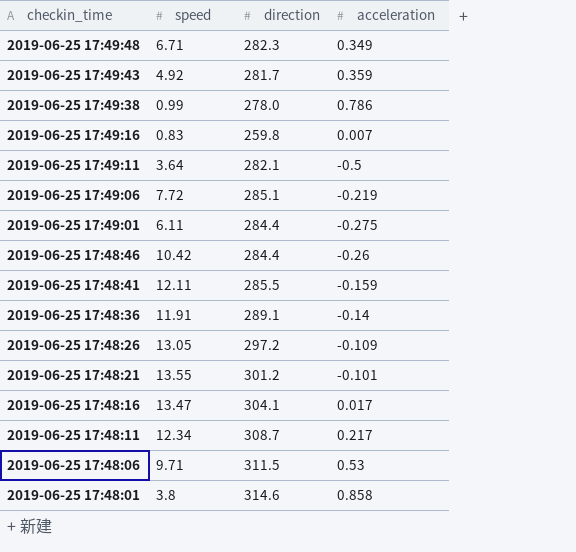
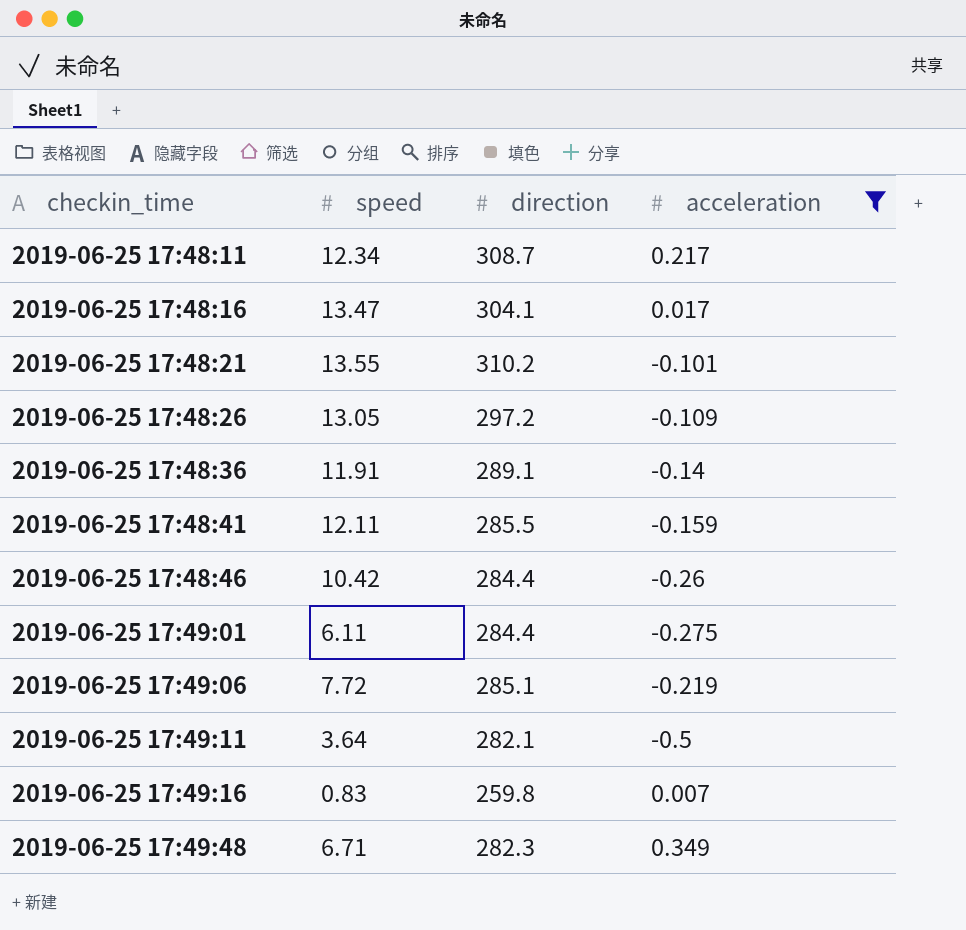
filter: none -> acceleration <= 0.349
row order: checkin_time descending -> checkin_time ascending
2019-06-25 17:48:21 | direction: 301.2 -> 310.2

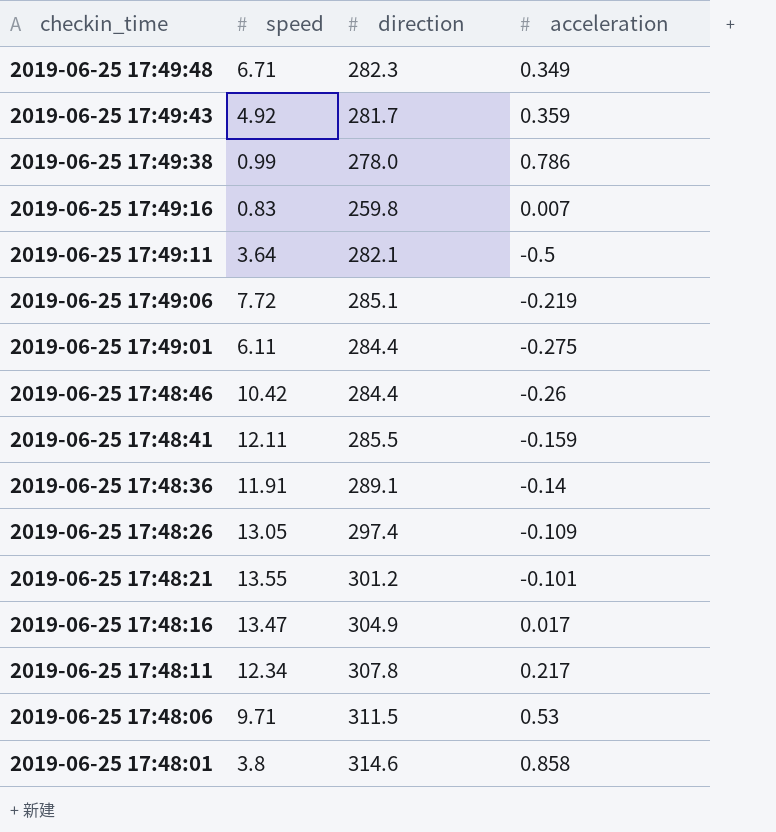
filter: acceleration <= 0.349 -> none
row order: checkin_time ascending -> checkin_time descending
2019-06-25 17:48:26 | direction: 297.2 -> 297.4
2019-06-25 17:48:21 | direction: 310.2 -> 301.2
2019-06-25 17:48:16 | direction: 304.1 -> 304.9
2019-06-25 17:48:11 | direction: 308.7 -> 307.8

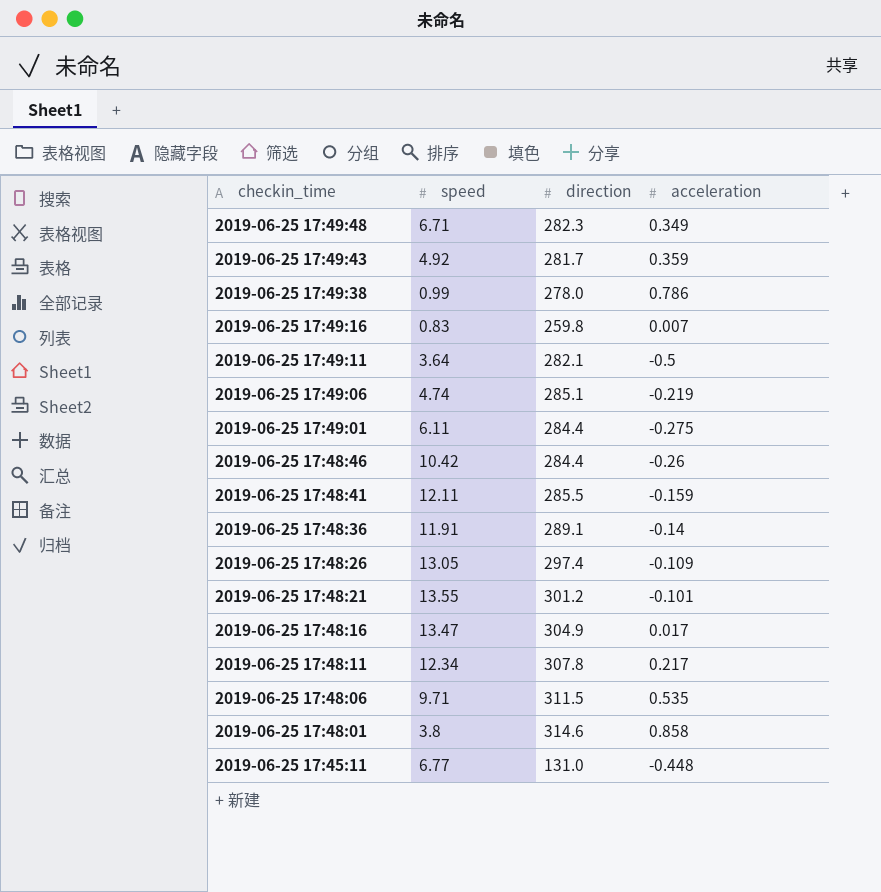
2019-06-25 17:49:06 | speed: 7.72 -> 4.74
2019-06-25 17:48:06 | acceleration: 0.53 -> 0.535
row 2019-06-25 17:45:11: none -> 6.77 | 131.0 | -0.448

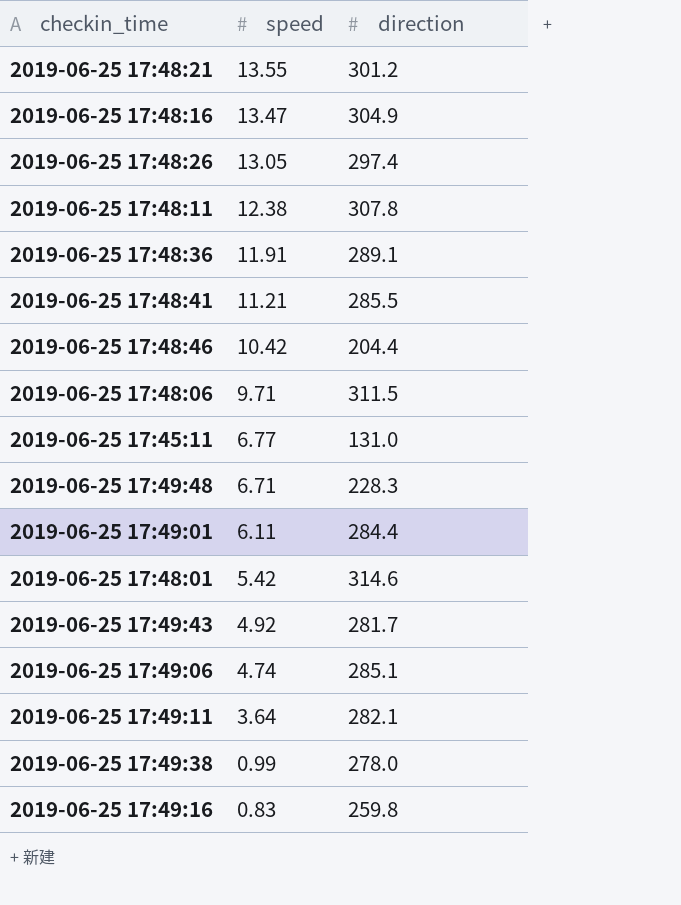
row order: checkin_time descending -> speed descending
column acceleration | position: 4 -> none
2019-06-25 17:48:11 | speed: 12.34 -> 12.38
2019-06-25 17:48:41 | speed: 12.11 -> 11.21
2019-06-25 17:48:46 | direction: 284.4 -> 204.4
2019-06-25 17:49:48 | direction: 282.3 -> 228.3
2019-06-25 17:48:01 | speed: 3.8 -> 5.42

